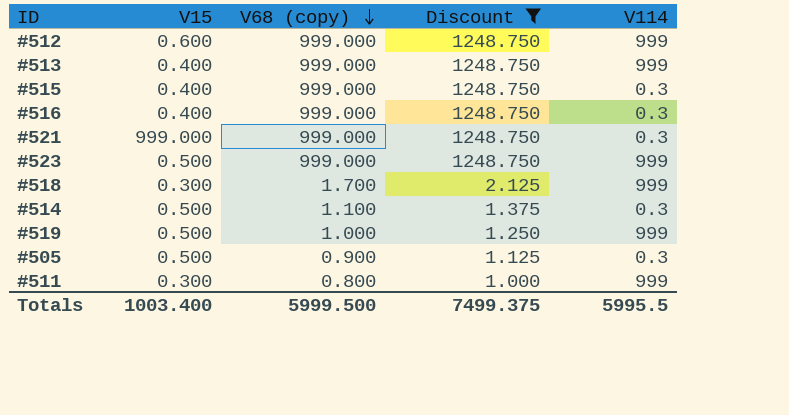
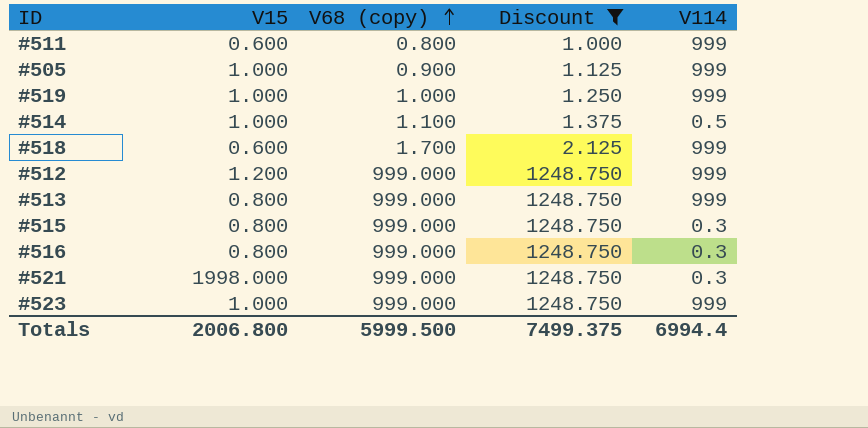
row order: V68 (copy) descending -> V68 (copy) ascending
#511 | V15: 0.300 -> 0.600
#505 | V15: 0.500 -> 1.000
#505 | V114: 0.3 -> 999
#519 | V15: 0.500 -> 1.000
#514 | V15: 0.500 -> 1.000
#514 | V114: 0.3 -> 0.5
#518 | V15: 0.300 -> 0.600
#512 | V15: 0.600 -> 1.200
#513 | V15: 0.400 -> 0.800
#515 | V15: 0.400 -> 0.800
#516 | V15: 0.400 -> 0.800
#521 | V15: 999.000 -> 1998.000
#523 | V15: 0.500 -> 1.000
Totals | V15: 1003.400 -> 2006.800
Totals | V114: 5995.5 -> 6994.4

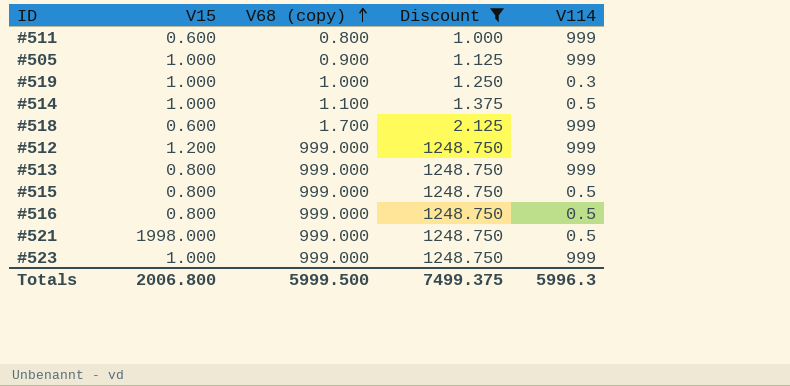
#519 | V114: 999 -> 0.3
#515 | V114: 0.3 -> 0.5
#516 | V114: 0.3 -> 0.5
#521 | V114: 0.3 -> 0.5
Totals | V114: 6994.4 -> 5996.3

